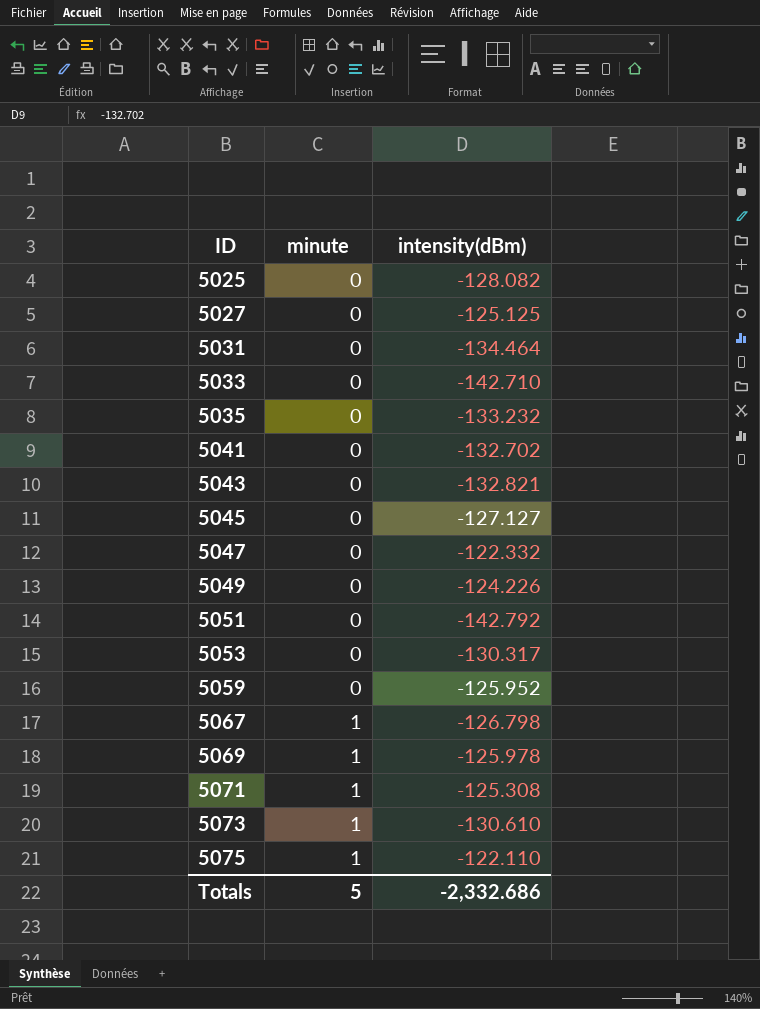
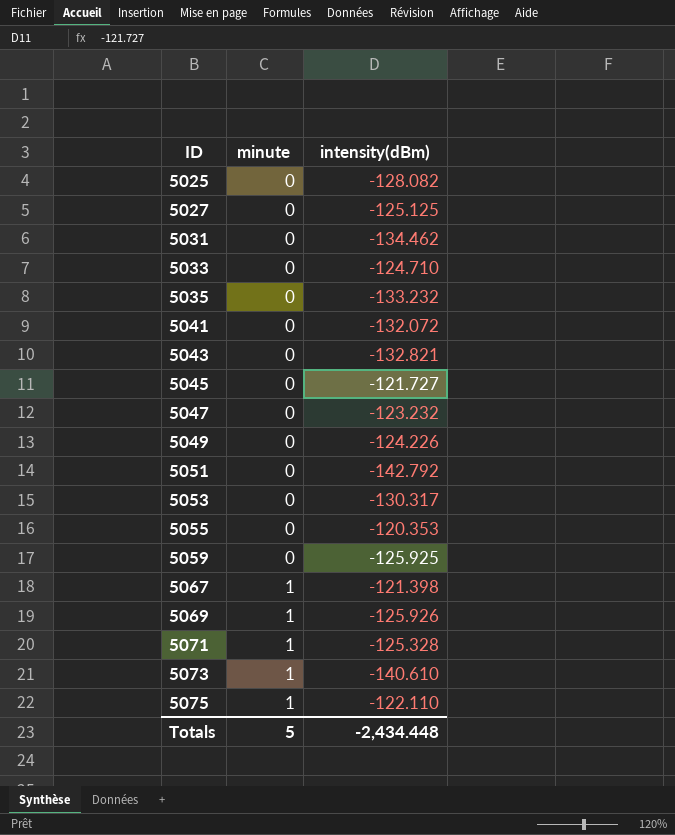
5031 | intensity(dBm): -134.464 -> -134.462
5033 | intensity(dBm): -142.710 -> -124.710
5041 | intensity(dBm): -132.702 -> -132.072
5045 | intensity(dBm): -127.127 -> -121.727
5047 | intensity(dBm): -122.332 -> -123.232
row 5055: none -> 0 | -120.353
5059 | intensity(dBm): -125.952 -> -125.925
5067 | intensity(dBm): -126.798 -> -121.398
5069 | intensity(dBm): -125.978 -> -125.926
5071 | intensity(dBm): -125.308 -> -125.328
5073 | intensity(dBm): -130.610 -> -140.610
Totals | intensity(dBm): -2,332.686 -> -2,434.448

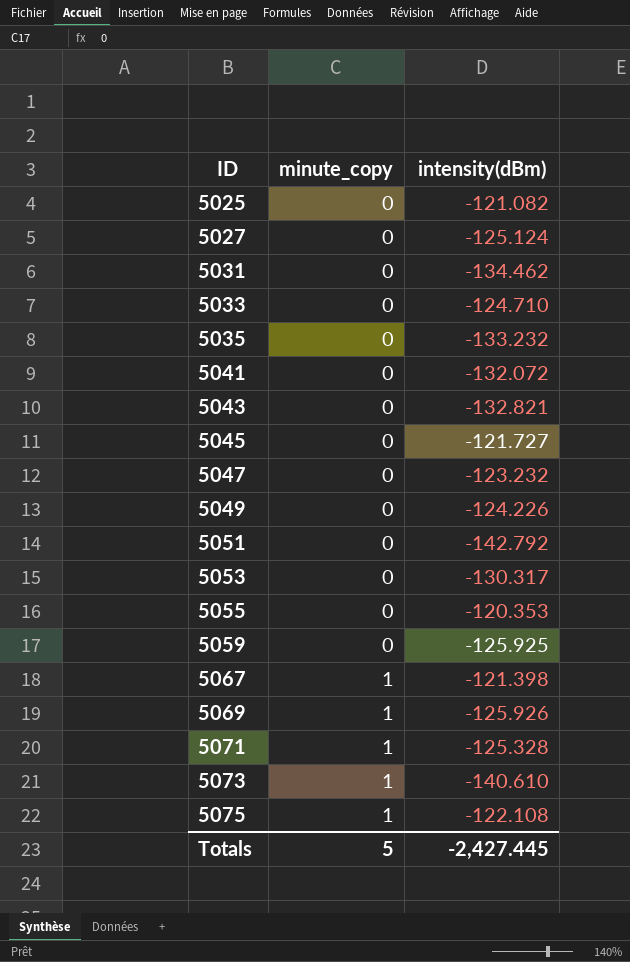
column name: minute -> minute_copy
5025 | intensity(dBm): -128.082 -> -121.082
5027 | intensity(dBm): -125.125 -> -125.124
5075 | intensity(dBm): -122.110 -> -122.108
Totals | intensity(dBm): -2,434.448 -> -2,427.445

